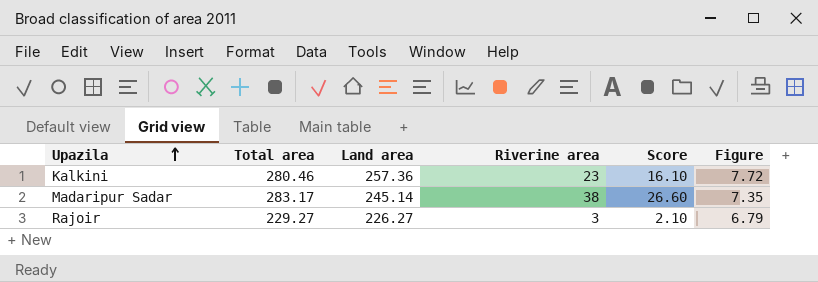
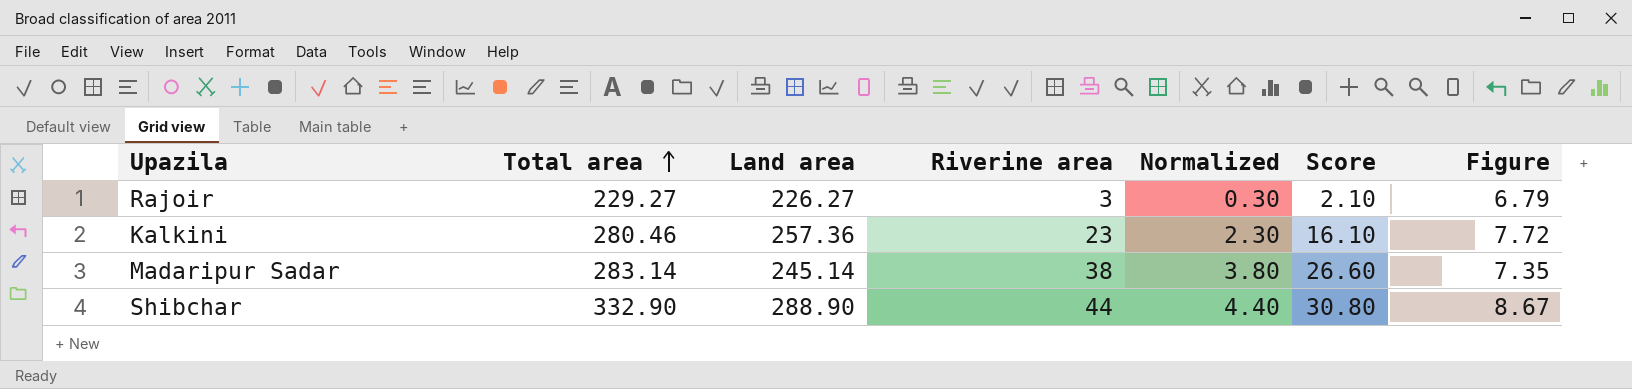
row order: Upazila ascending -> Total area ascending
column Normalized | formula: none -> [Riverine area] * 0.1
Madaripur Sadar | Total area: 283.17 -> 283.14
row Shibchar: none -> 332.90 | 288.90 | 44 | 4.40 | 30.80 | 8.67

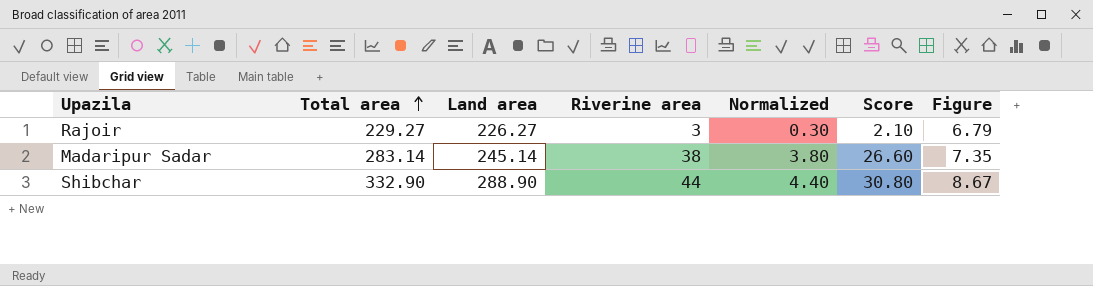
row Kalkini: 280.46 | 257.36 | 23 | 2.30 | 16.10 | 7.72 -> none

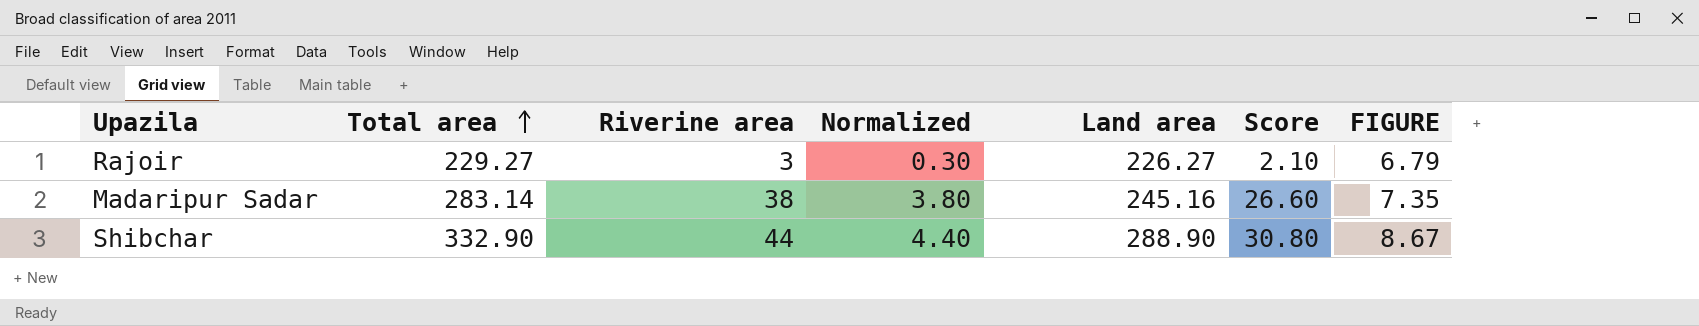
column Land area | position: 3 -> 5
column name: Figure -> FIGURE
Madaripur Sadar | Land area: 245.14 -> 245.16

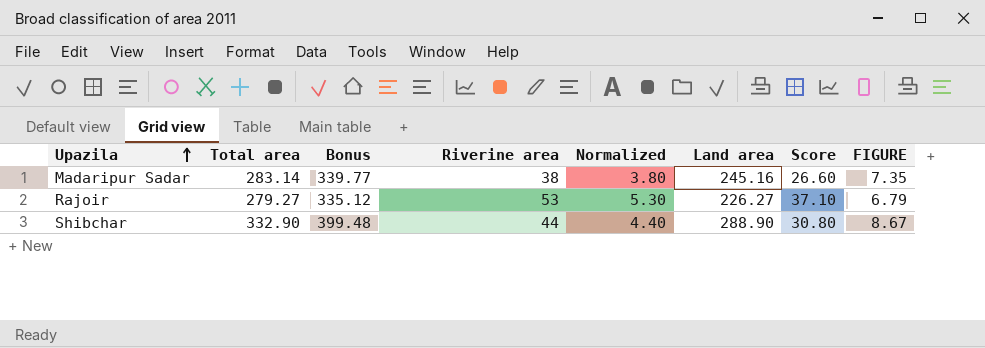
row order: Total area ascending -> Upazila ascending
column Bonus | formula: none -> [Total area] * 1.2
Rajoir | Total area: 229.27 -> 279.27
Rajoir | Riverine area: 3 -> 53
Rajoir | Normalized: 0.30 -> 5.30
Rajoir | Score: 2.10 -> 37.10

